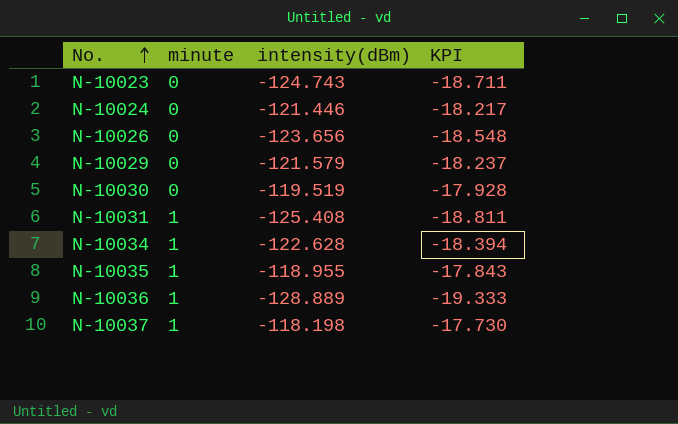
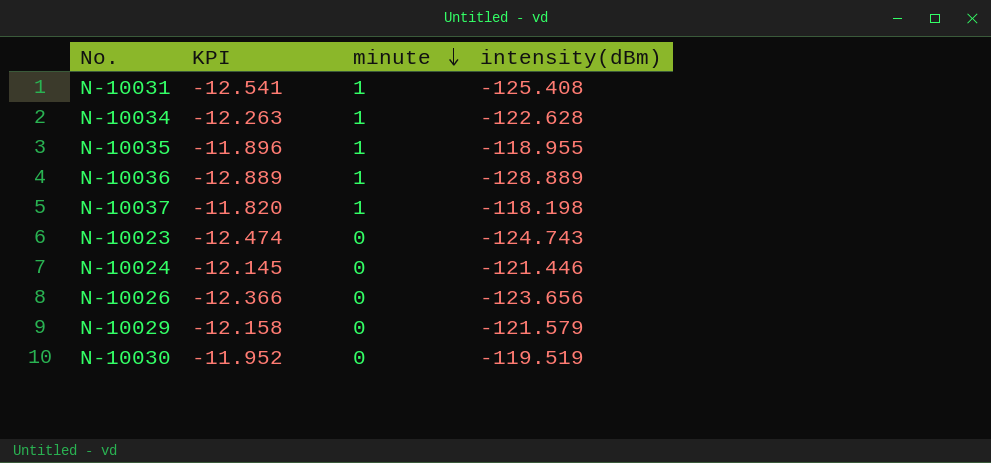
row order: No. ascending -> minute descending
column KPI | formula: [intensity(dBm)] * 0.15 -> [intensity(dBm)] * 0.1
column KPI | position: 4 -> 2

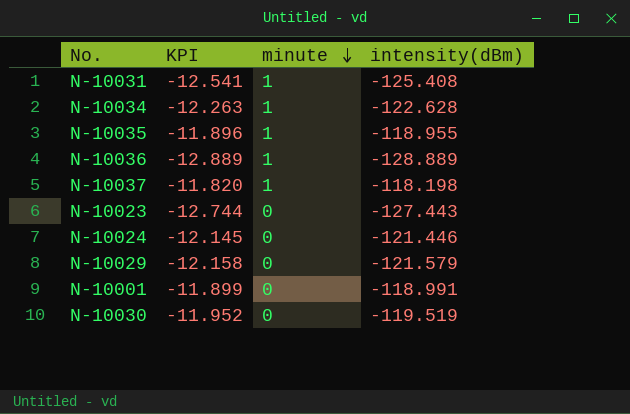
row N-10026: -12.366 | 0 | -123.656 -> none
N-10023 | KPI: -12.474 -> -12.744
N-10023 | intensity(dBm): -124.743 -> -127.443
row N-10001: none -> -11.899 | 0 | -118.991

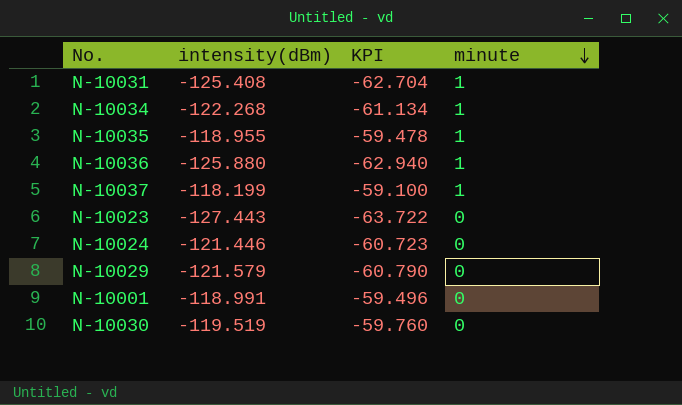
column intensity(dBm) | position: 4 -> 2
column KPI | formula: [intensity(dBm)] * 0.1 -> [intensity(dBm)] * 0.5
N-10034 | intensity(dBm): -122.628 -> -122.268
N-10036 | intensity(dBm): -128.889 -> -125.880
N-10037 | intensity(dBm): -118.198 -> -118.199

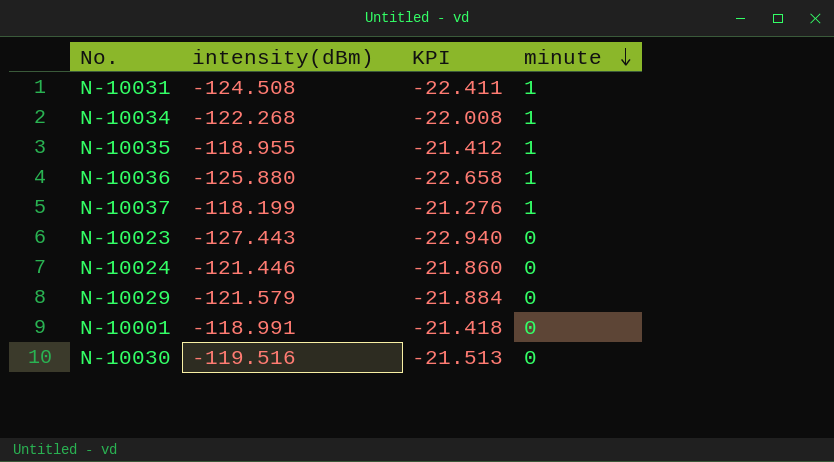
column KPI | formula: [intensity(dBm)] * 0.5 -> [intensity(dBm)] * 0.18
N-10031 | intensity(dBm): -125.408 -> -124.508
N-10030 | intensity(dBm): -119.519 -> -119.516

